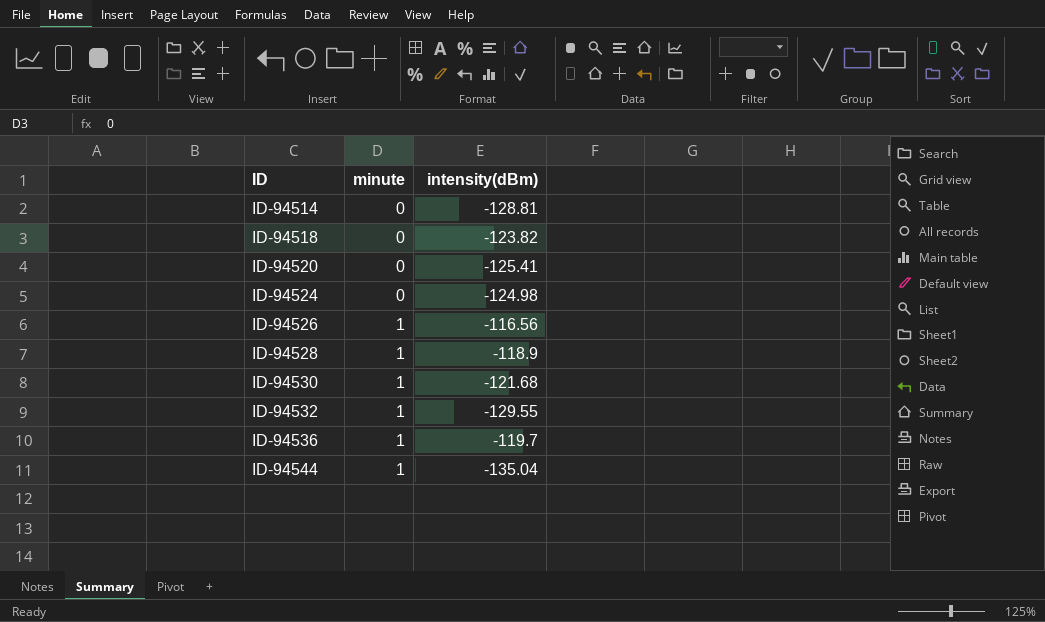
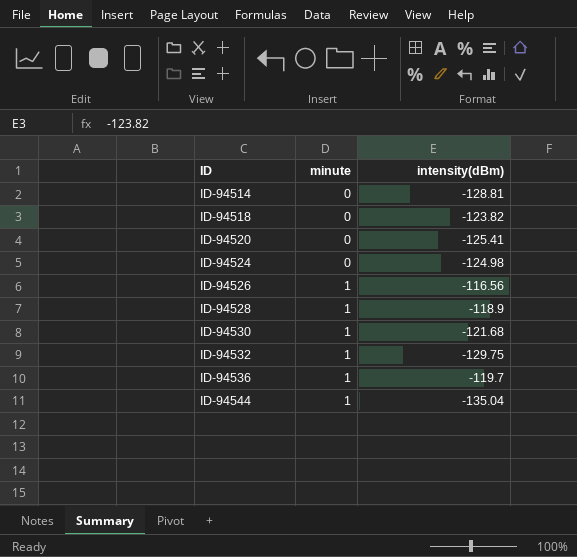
ID-94532 | intensity(dBm): -129.55 -> -129.75

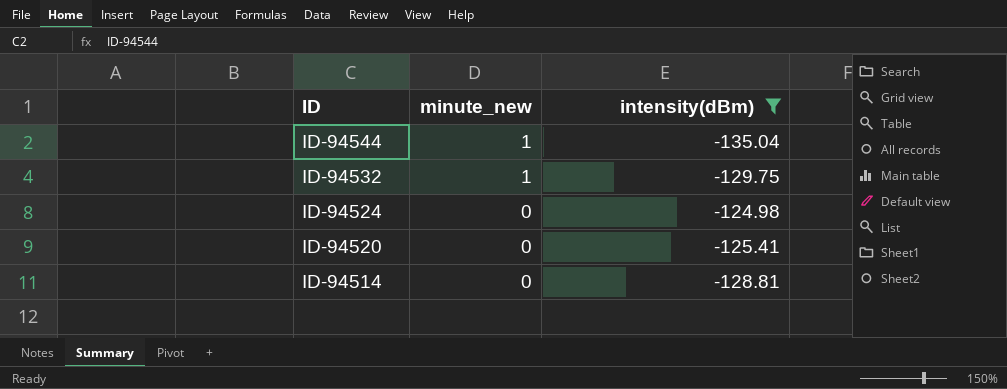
filter: none -> intensity(dBm) <= -124.98
row order: ID ascending -> ID descending
column name: minute -> minute_new

